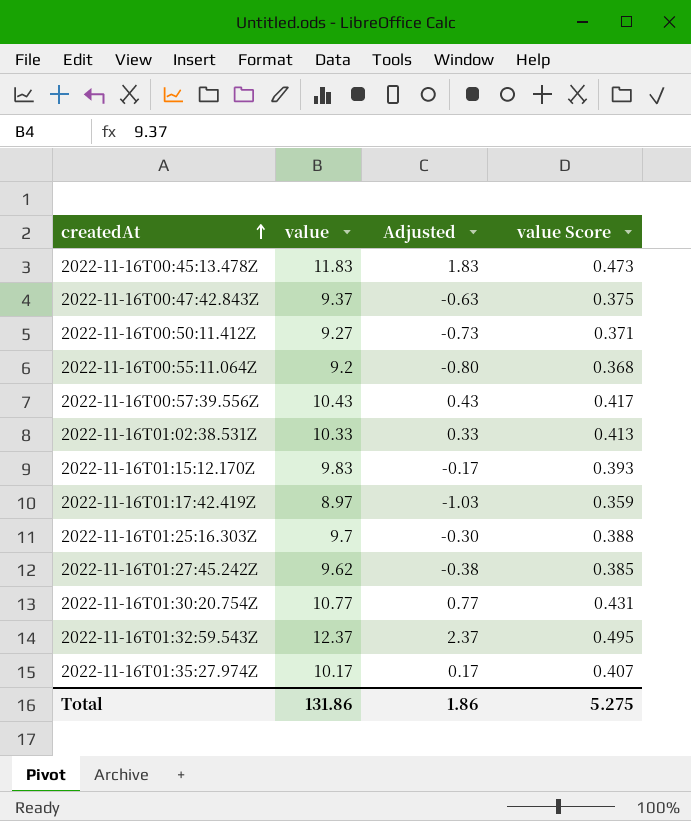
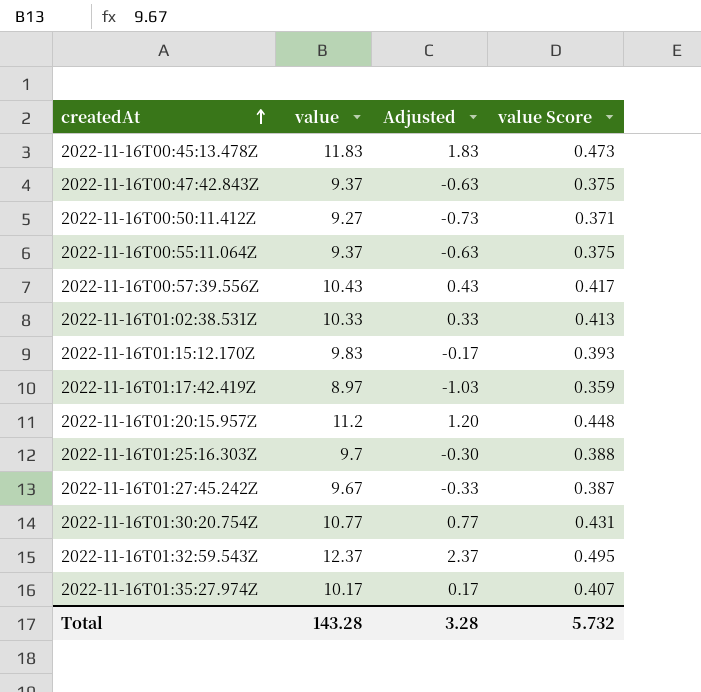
2022-11-16T00:55:11.064Z | value: 9.2 -> 9.37
2022-11-16T00:55:11.064Z | Adjusted: -0.80 -> -0.63
2022-11-16T00:55:11.064Z | value Score: 0.368 -> 0.375
row 2022-11-16T01:20:15.957Z: none -> 11.2 | 1.20 | 0.448
2022-11-16T01:27:45.242Z | value: 9.62 -> 9.67
2022-11-16T01:27:45.242Z | Adjusted: -0.38 -> -0.33
2022-11-16T01:27:45.242Z | value Score: 0.385 -> 0.387
Total | value: 131.86 -> 143.28
Total | Adjusted: 1.86 -> 3.28
Total | value Score: 5.275 -> 5.732

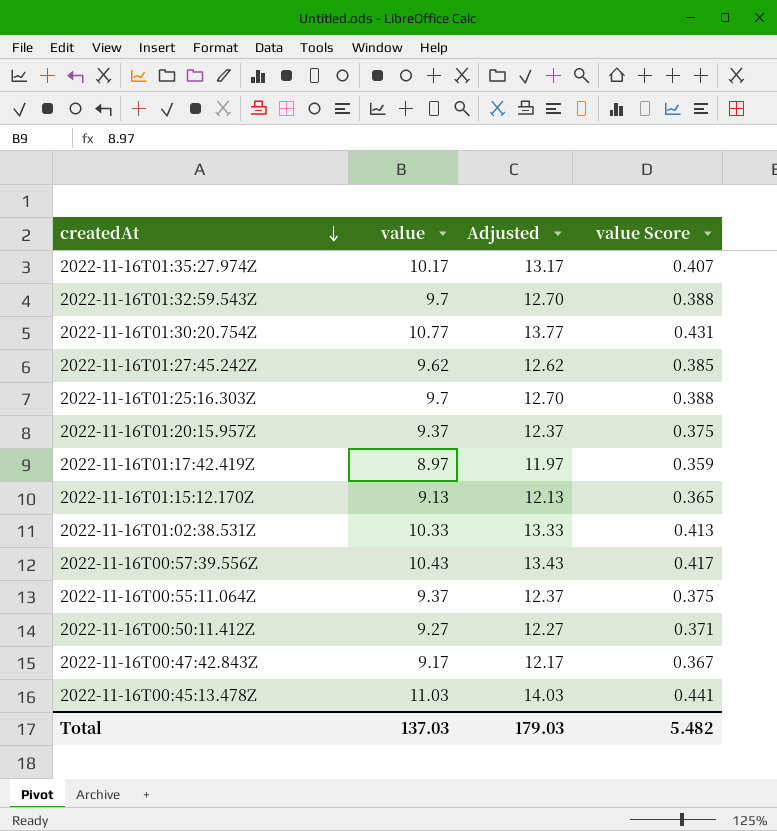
row order: createdAt ascending -> createdAt descending
column Adjusted | formula: [value] - 10 -> [value] + 3
2022-11-16T01:32:59.543Z | value: 12.37 -> 9.7
2022-11-16T01:32:59.543Z | value Score: 0.495 -> 0.388
2022-11-16T01:27:45.242Z | value: 9.67 -> 9.62
2022-11-16T01:27:45.242Z | value Score: 0.387 -> 0.385
2022-11-16T01:20:15.957Z | value: 11.2 -> 9.37
2022-11-16T01:20:15.957Z | value Score: 0.448 -> 0.375
2022-11-16T01:15:12.170Z | value: 9.83 -> 9.13
2022-11-16T01:15:12.170Z | value Score: 0.393 -> 0.365
2022-11-16T00:47:42.843Z | value: 9.37 -> 9.17
2022-11-16T00:47:42.843Z | value Score: 0.375 -> 0.367
2022-11-16T00:45:13.478Z | value: 11.83 -> 11.03
2022-11-16T00:45:13.478Z | value Score: 0.473 -> 0.441
Total | value: 143.28 -> 137.03
Total | Adjusted: 3.28 -> 179.03
Total | value Score: 5.732 -> 5.482

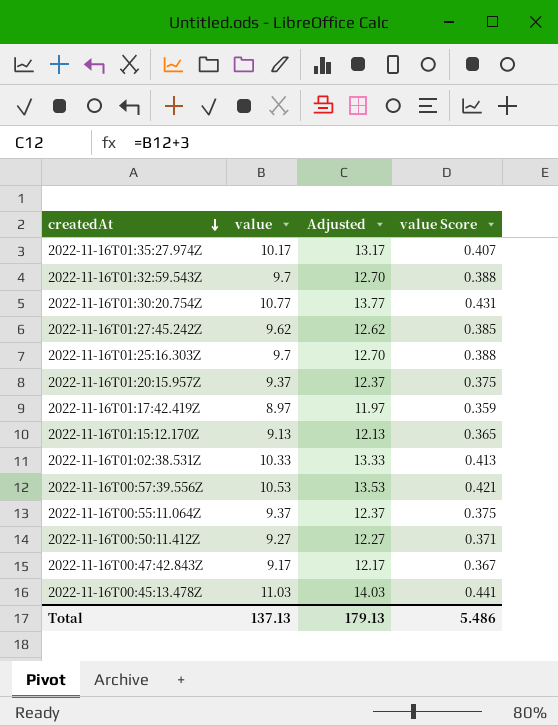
2022-11-16T00:57:39.556Z | value: 10.43 -> 10.53
2022-11-16T00:57:39.556Z | Adjusted: 13.43 -> 13.53
2022-11-16T00:57:39.556Z | value Score: 0.417 -> 0.421
Total | value: 137.03 -> 137.13
Total | Adjusted: 179.03 -> 179.13
Total | value Score: 5.482 -> 5.486

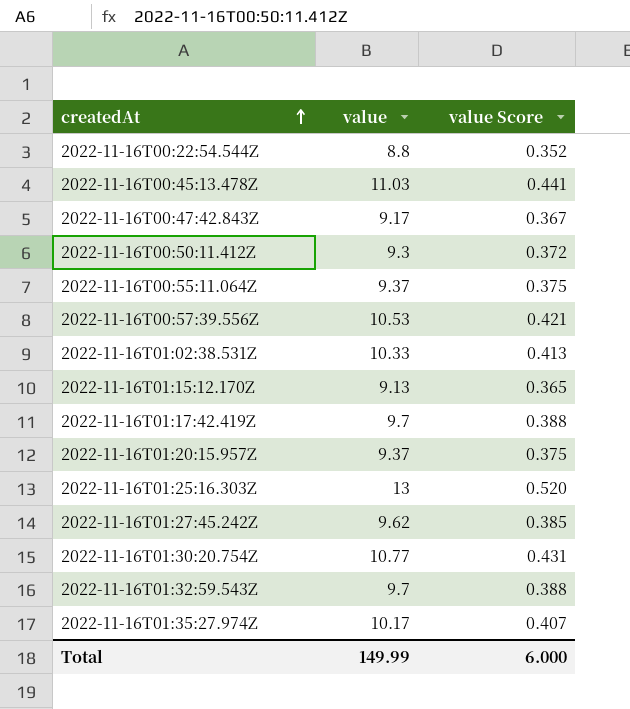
row order: createdAt descending -> createdAt ascending
column Adjusted | formula: [value] + 3 -> none
row 2022-11-16T00:22:54.544Z: none -> 8.8 | 0.352
2022-11-16T00:50:11.412Z | value: 9.27 -> 9.3
2022-11-16T00:50:11.412Z | value Score: 0.371 -> 0.372
2022-11-16T01:17:42.419Z | value: 8.97 -> 9.7
2022-11-16T01:17:42.419Z | value Score: 0.359 -> 0.388
2022-11-16T01:25:16.303Z | value: 9.7 -> 13
2022-11-16T01:25:16.303Z | value Score: 0.388 -> 0.520
Total | value: 137.13 -> 149.99
Total | value Score: 5.486 -> 6.000

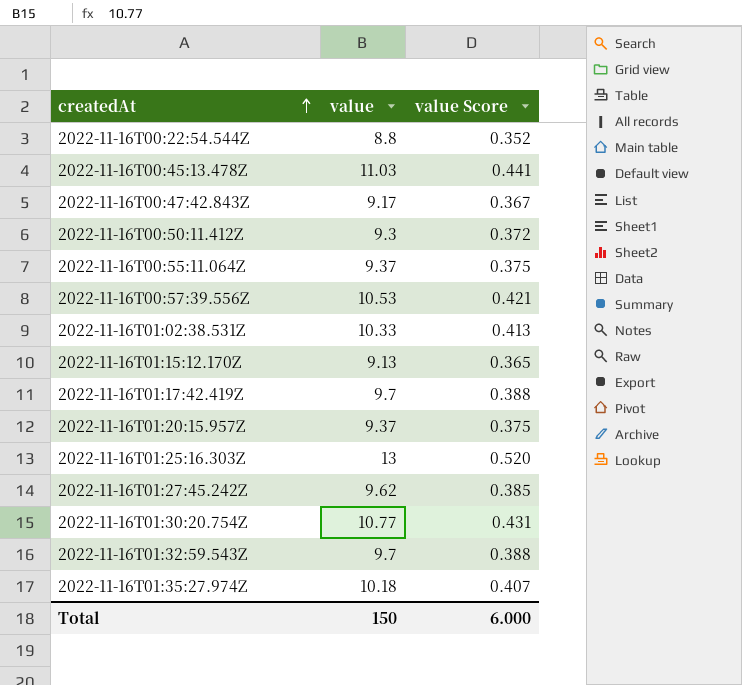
2022-11-16T01:35:27.974Z | value: 10.17 -> 10.18
Total | value: 149.99 -> 150

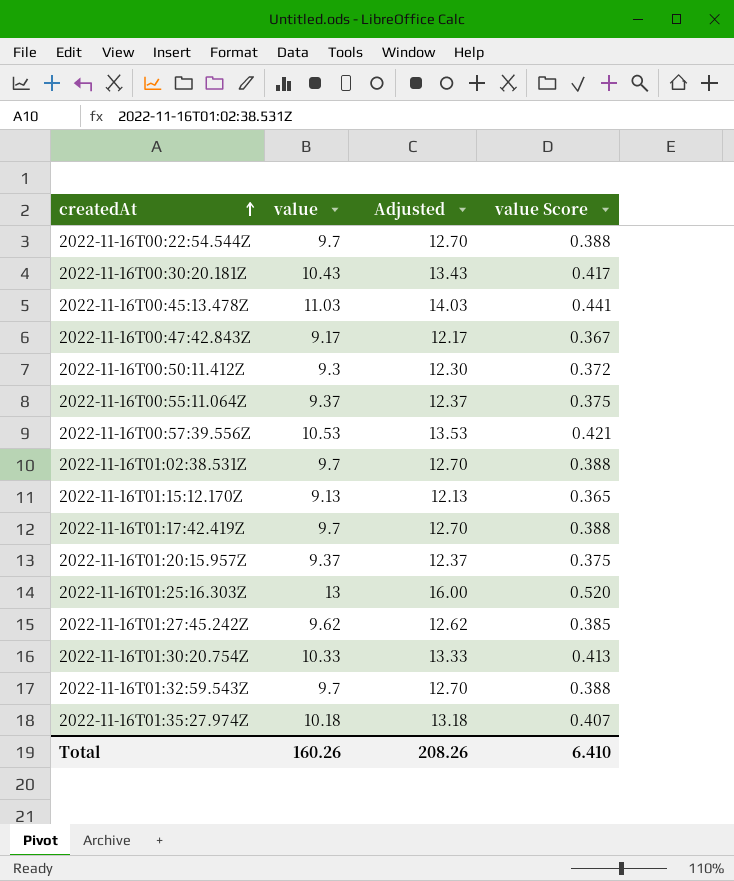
column Adjusted | formula: none -> [value] + 3
2022-11-16T00:22:54.544Z | value: 8.8 -> 9.7
2022-11-16T00:22:54.544Z | value Score: 0.352 -> 0.388
row 2022-11-16T00:30:20.181Z: none -> 10.43 | 13.43 | 0.417
2022-11-16T01:02:38.531Z | value: 10.33 -> 9.7
2022-11-16T01:02:38.531Z | value Score: 0.413 -> 0.388
2022-11-16T01:30:20.754Z | value: 10.77 -> 10.33
2022-11-16T01:30:20.754Z | value Score: 0.431 -> 0.413
Total | value: 150 -> 160.26
Total | value Score: 6.000 -> 6.410

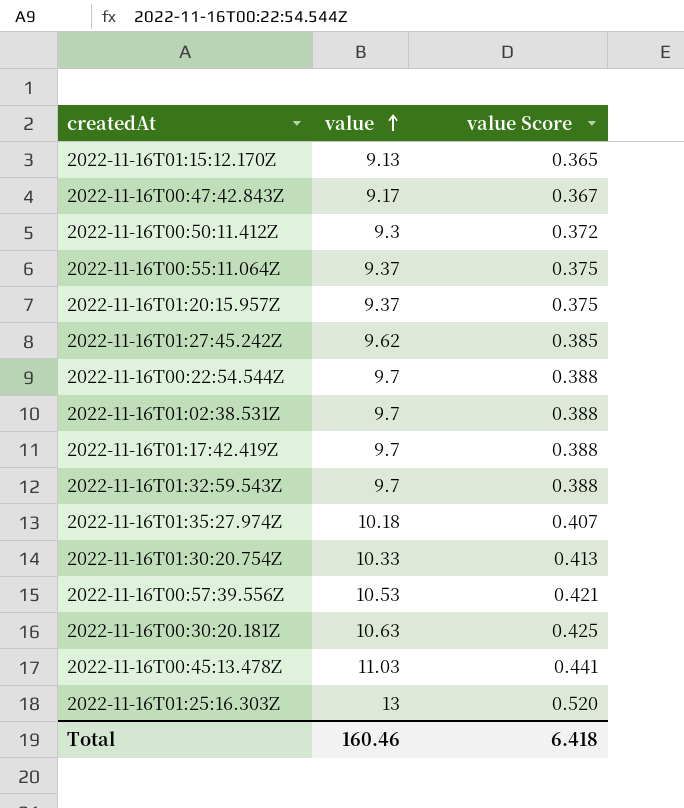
row order: createdAt ascending -> value ascending
column Adjusted | formula: [value] + 3 -> none
2022-11-16T00:30:20.181Z | value: 10.43 -> 10.63
2022-11-16T00:30:20.181Z | value Score: 0.417 -> 0.425
Total | value: 160.26 -> 160.46
Total | value Score: 6.410 -> 6.418

